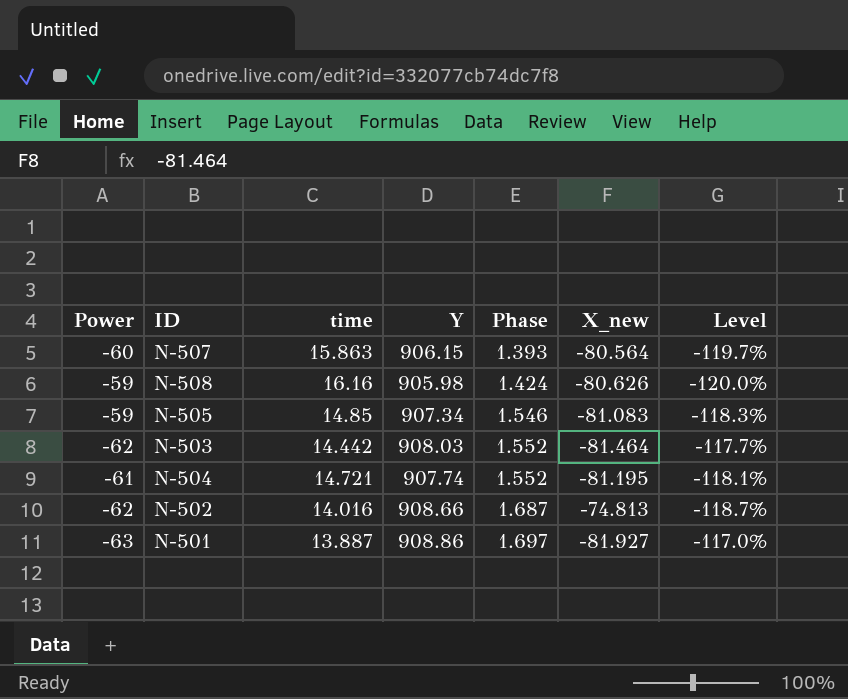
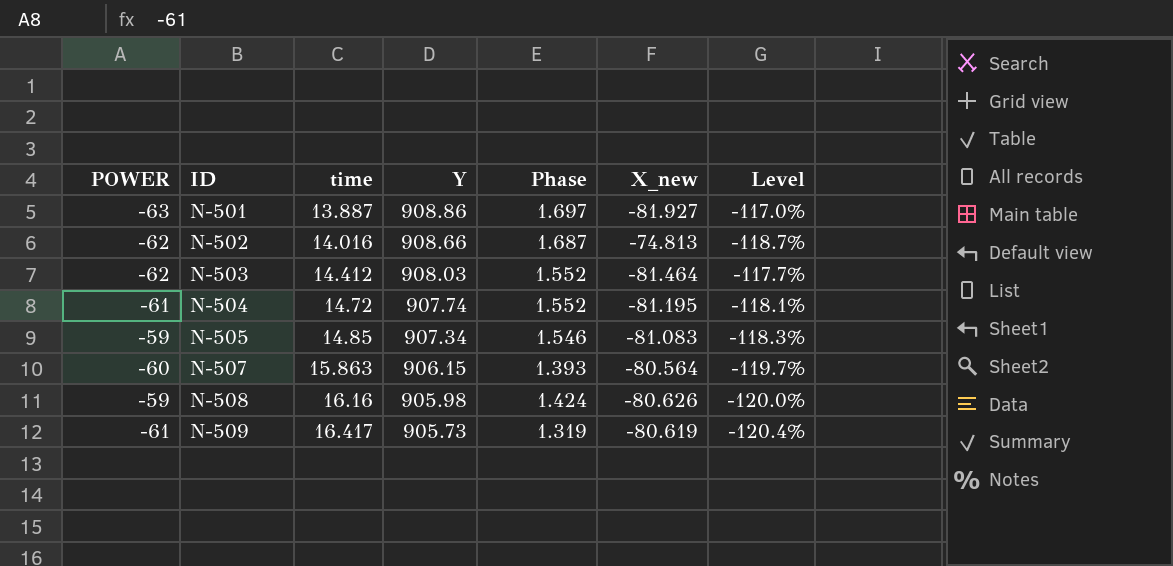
row order: Phase ascending -> ID ascending
column name: Power -> POWER
N-503 | time: 14.442 -> 14.412
N-504 | time: 14.721 -> 14.72
row N-509: none -> -61 | 16.417 | 905.73 | 1.319 | -80.619 | -120.4%

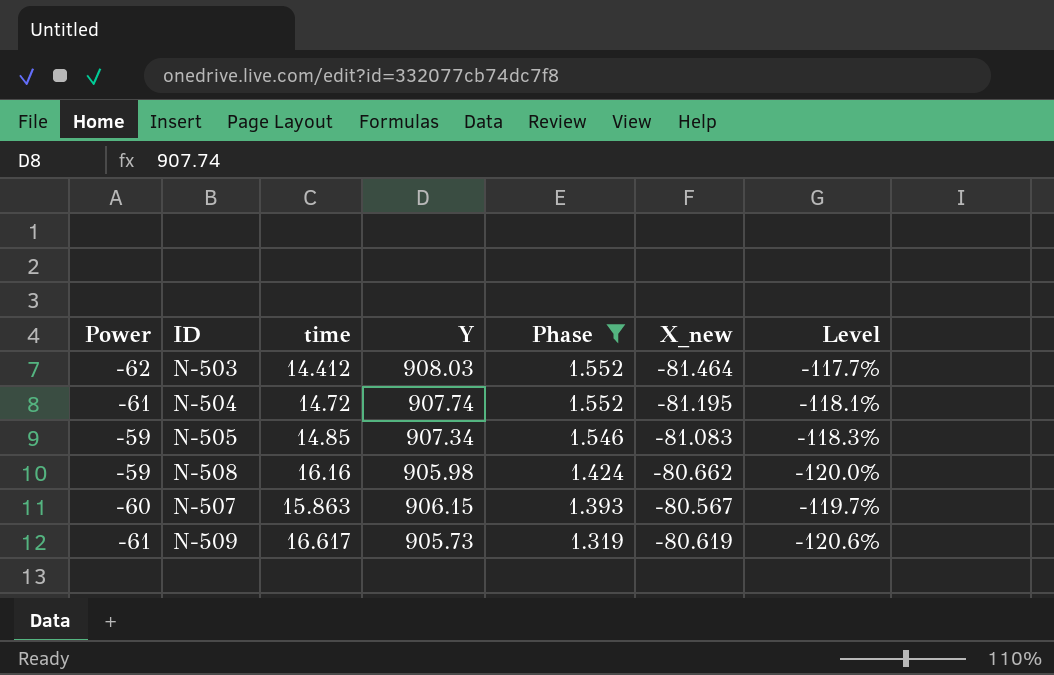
filter: none -> Phase <= 1.552
row order: ID ascending -> Phase descending
column name: POWER -> Power
N-508 | X_new: -80.626 -> -80.662
N-507 | X_new: -80.564 -> -80.567
N-509 | time: 16.417 -> 16.617
N-509 | Level: -120.4% -> -120.6%

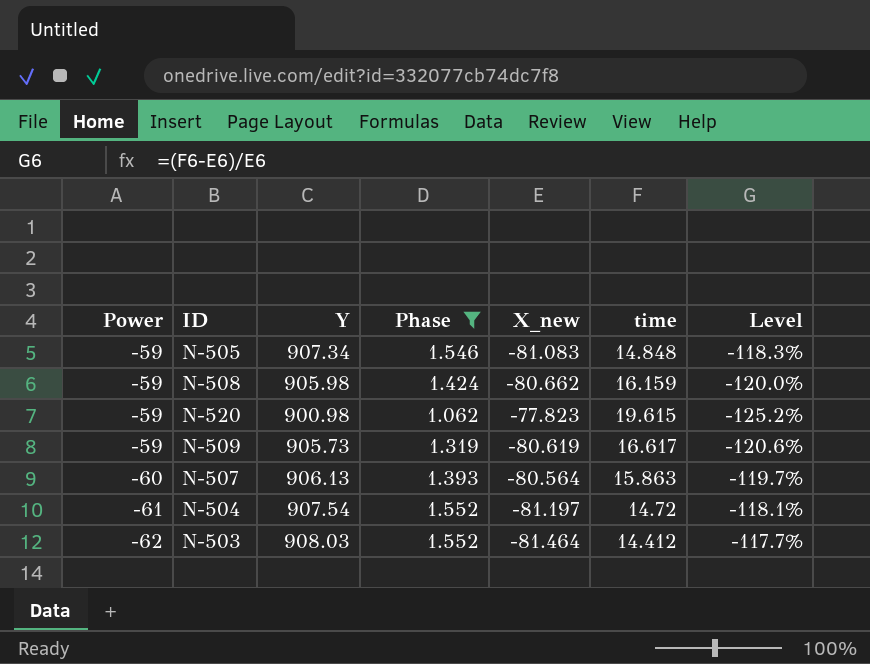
row order: Phase descending -> Power descending
column time | position: 3 -> 6
N-505 | time: 14.85 -> 14.848
N-508 | time: 16.16 -> 16.159
row N-520: none -> -59 | 900.98 | 1.062 | -77.823 | 19.615 | -125.2%
N-509 | Power: -61 -> -59
N-507 | Y: 906.15 -> 906.13
N-507 | X_new: -80.567 -> -80.564
N-504 | Y: 907.74 -> 907.54
N-504 | X_new: -81.195 -> -81.197

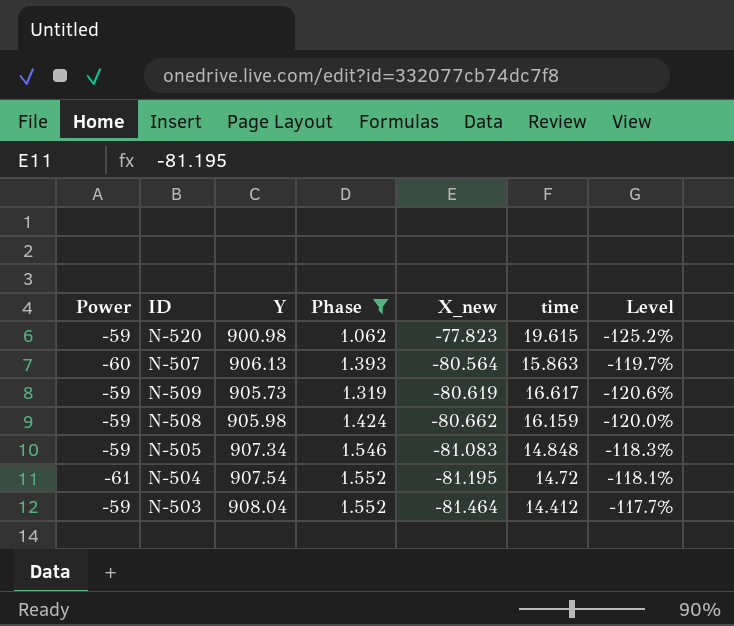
row order: Power descending -> X_new descending
N-504 | X_new: -81.197 -> -81.195
N-503 | Power: -62 -> -59
N-503 | Y: 908.03 -> 908.04

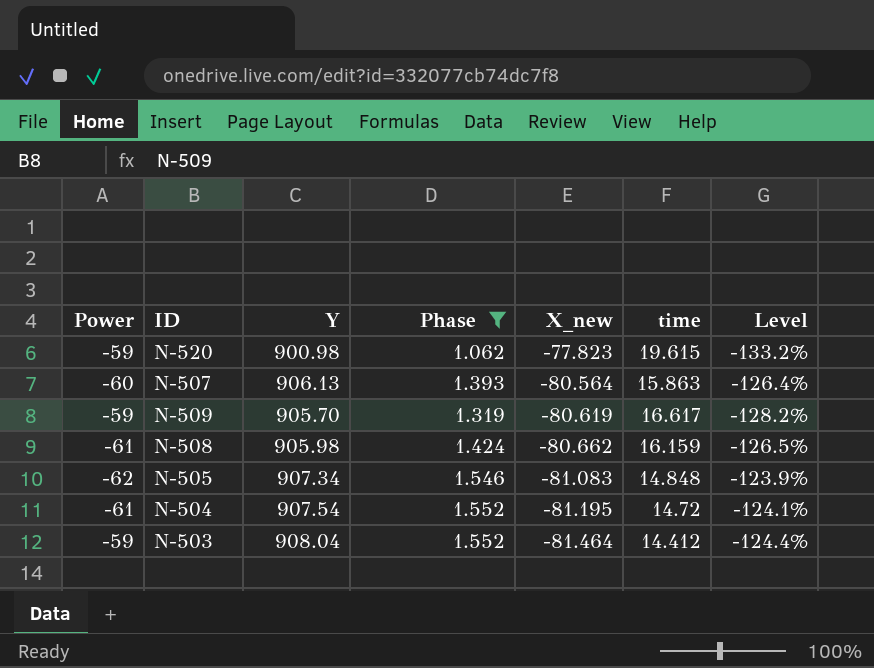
column Level | formula: ([time] - [X_new]) / [X_new] -> ([time] - [Power]) / [Power]
N-509 | Y: 905.73 -> 905.70
N-508 | Power: -59 -> -61
N-505 | Power: -59 -> -62

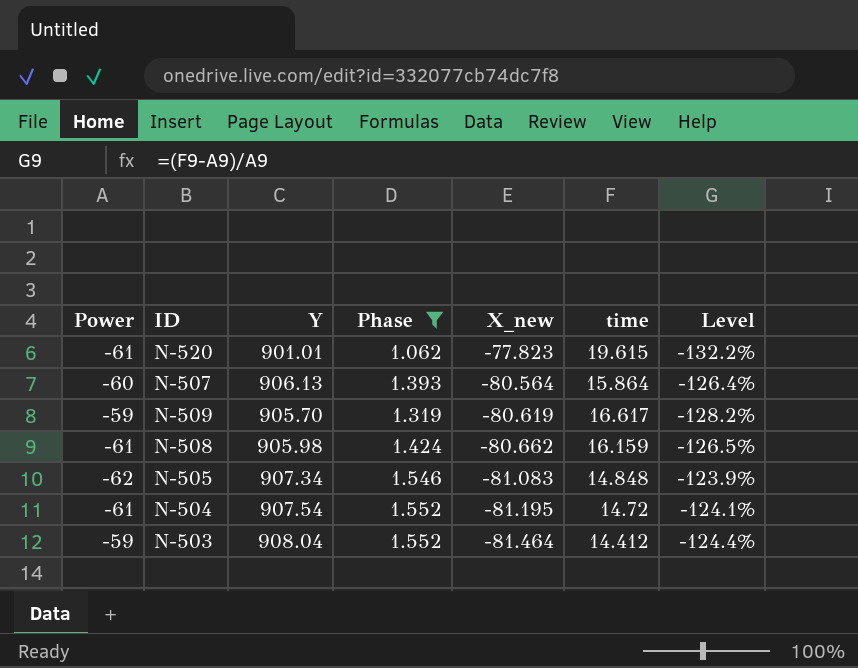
N-520 | Power: -59 -> -61
N-520 | Y: 900.98 -> 901.01
N-520 | Level: -133.2% -> -132.2%
N-507 | time: 15.863 -> 15.864

